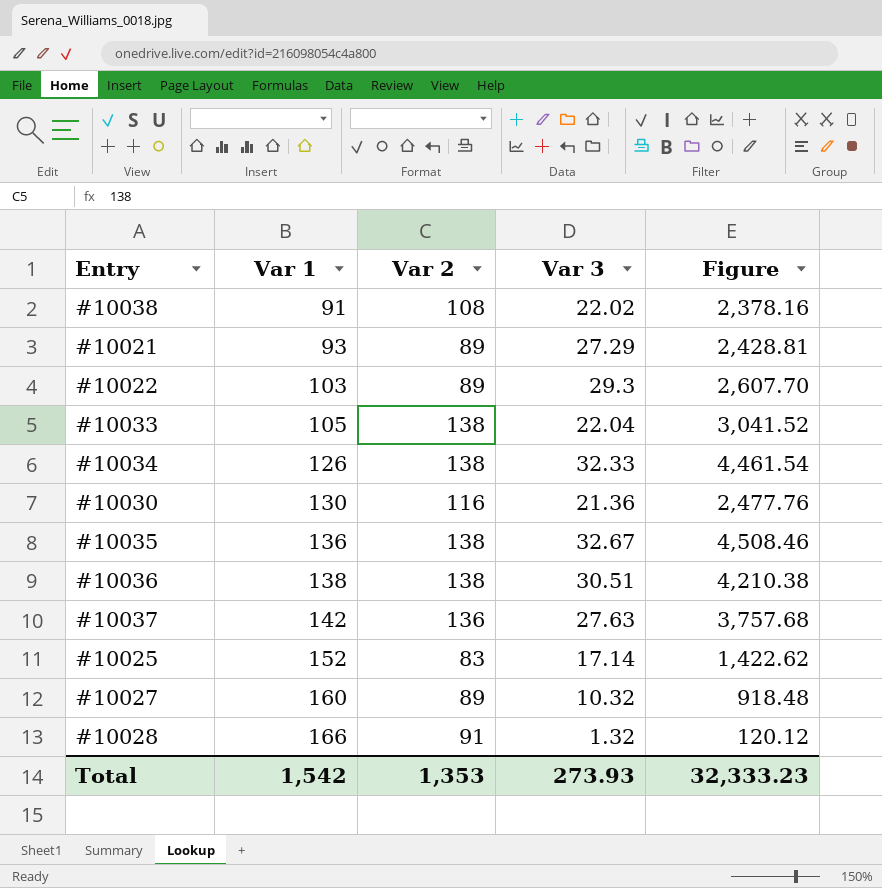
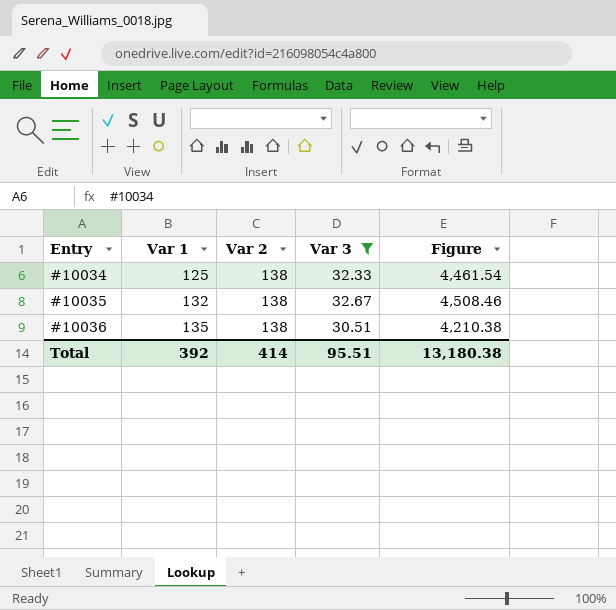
filter: none -> Var 3 >= 30.51
#10034 | Var 1: 126 -> 125
#10035 | Var 1: 136 -> 132
#10036 | Var 1: 138 -> 135
Total | Var 1: 1,542 -> 392
Total | Var 2: 1,353 -> 414
Total | Var 3: 273.93 -> 95.51
Total | Figure: 32,333.23 -> 13,180.38

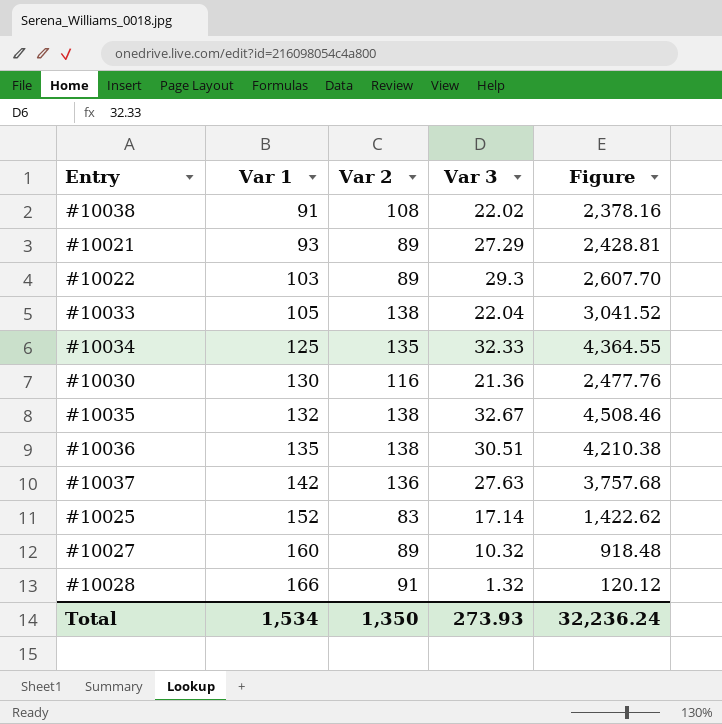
filter: Var 3 >= 30.51 -> none
#10034 | Var 2: 138 -> 135
#10034 | Figure: 4,461.54 -> 4,364.55
Total | Var 1: 392 -> 1,534
Total | Var 2: 414 -> 1,350
Total | Var 3: 95.51 -> 273.93
Total | Figure: 13,180.38 -> 32,236.24

